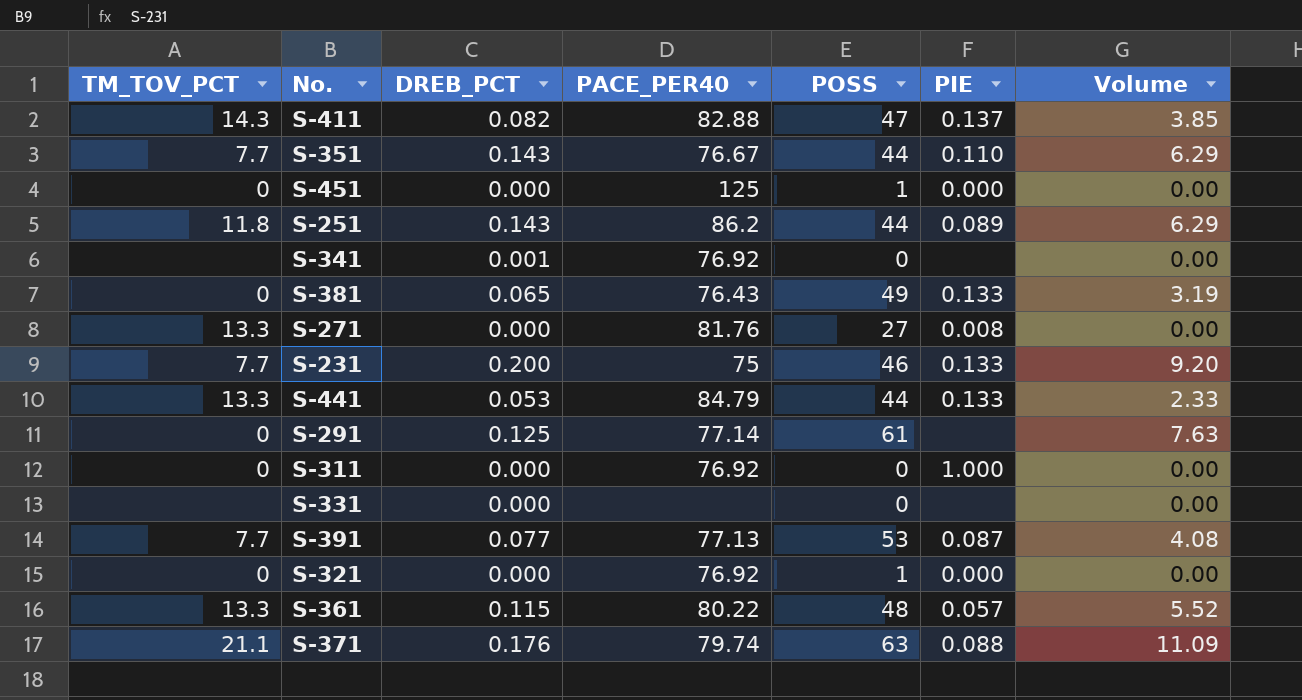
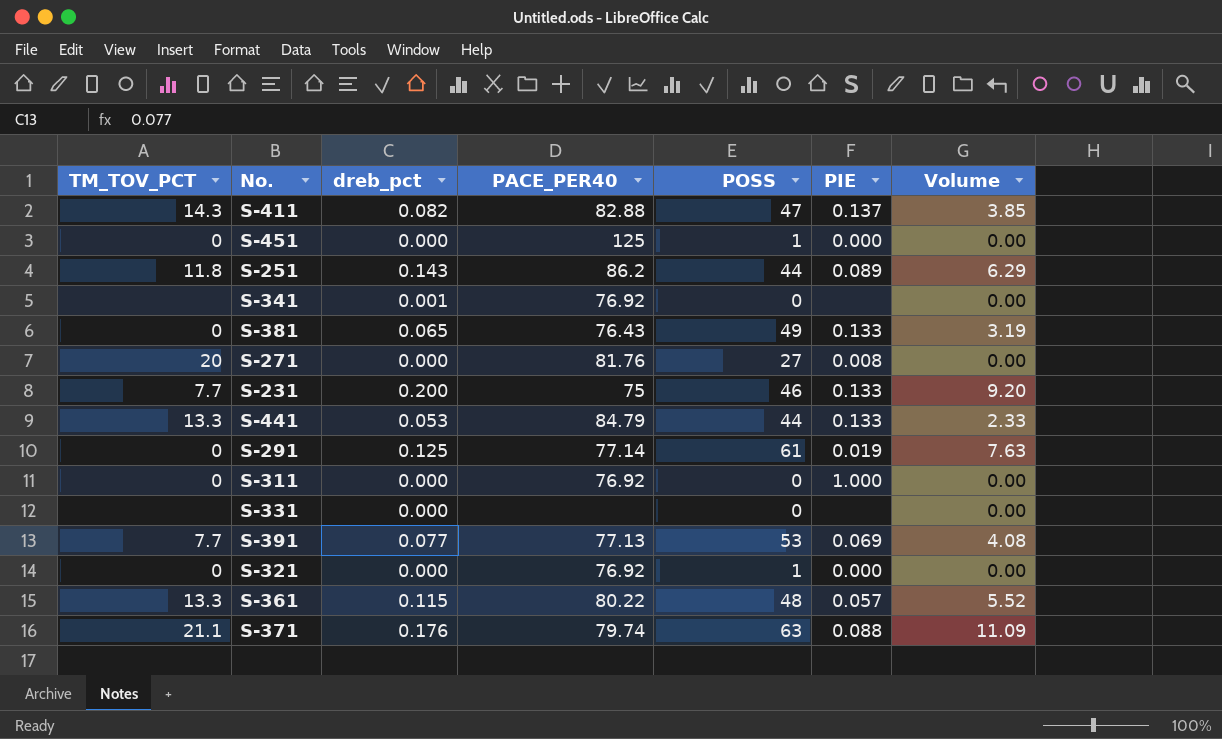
column name: DREB_PCT -> dreb_pct
row S-351: 7.7 | 0.143 | 76.67 | 44 | 0.110 | 6.29 -> none
S-271 | TM_TOV_PCT: 13.3 -> 20
S-291 | PIE: none -> 0.019
S-391 | PIE: 0.087 -> 0.069

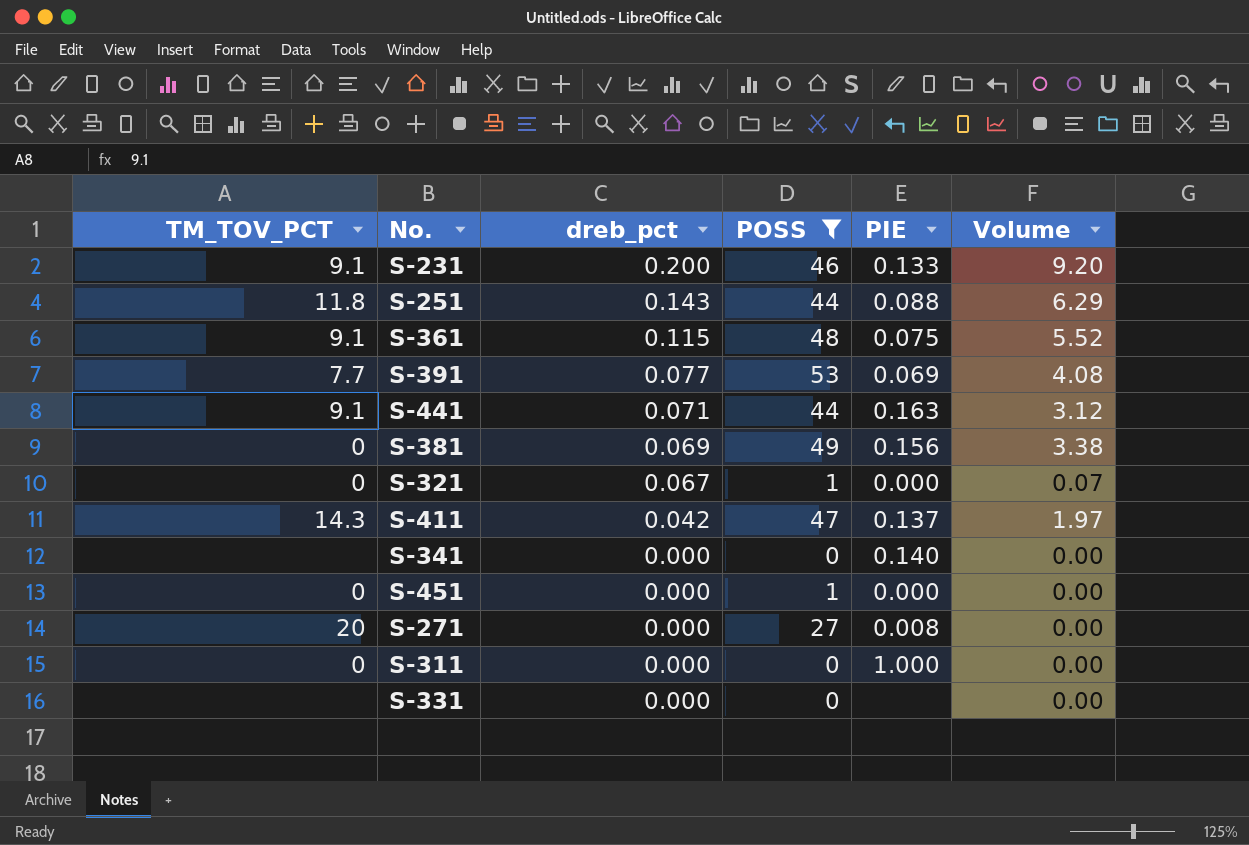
filter: none -> POSS <= 53
row order: none -> dreb_pct descending
column PACE_PER40 | position: 4 -> none
S-231 | TM_TOV_PCT: 7.7 -> 9.1
S-251 | PIE: 0.089 -> 0.088
S-361 | TM_TOV_PCT: 13.3 -> 9.1
S-361 | PIE: 0.057 -> 0.075
S-441 | TM_TOV_PCT: 13.3 -> 9.1
S-441 | dreb_pct: 0.053 -> 0.071
S-441 | PIE: 0.133 -> 0.163
S-441 | Volume: 2.33 -> 3.12
S-381 | dreb_pct: 0.065 -> 0.069
S-381 | PIE: 0.133 -> 0.156
S-381 | Volume: 3.19 -> 3.38
S-321 | dreb_pct: 0.000 -> 0.067
S-321 | Volume: 0.00 -> 0.07
S-411 | dreb_pct: 0.082 -> 0.042
S-411 | Volume: 3.85 -> 1.97
S-341 | dreb_pct: 0.001 -> 0.000
S-341 | PIE: none -> 0.140

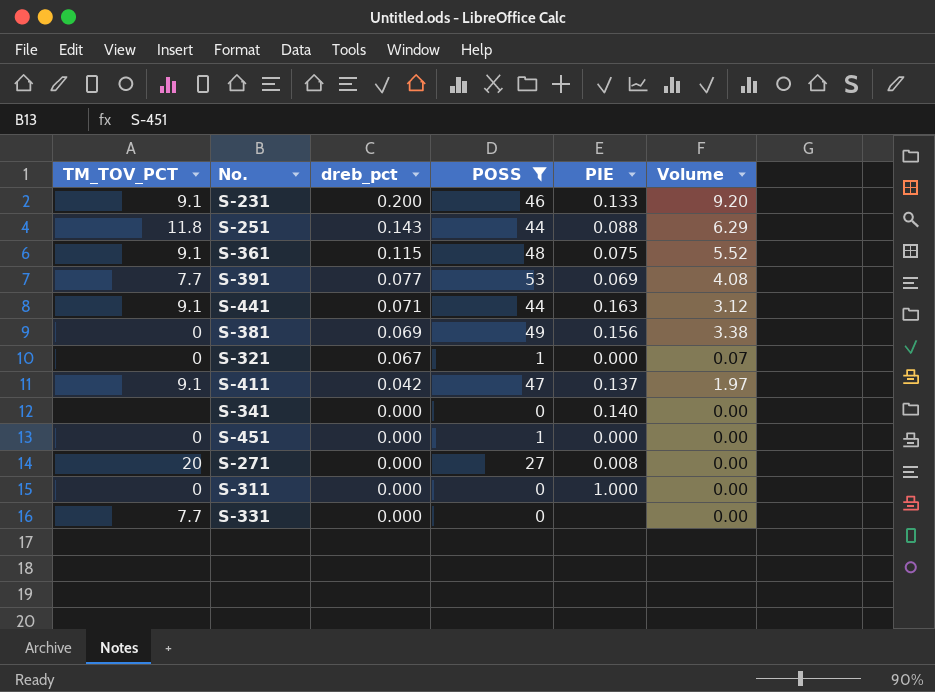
S-411 | TM_TOV_PCT: 14.3 -> 9.1
S-331 | TM_TOV_PCT: none -> 7.7

